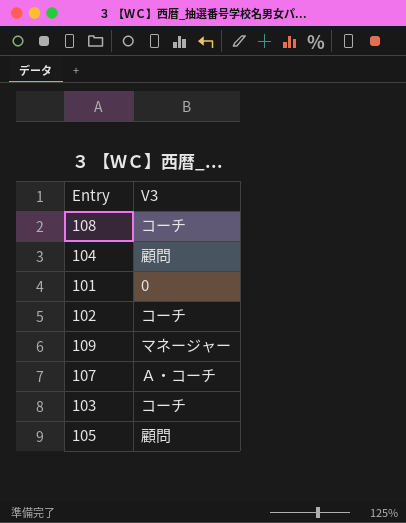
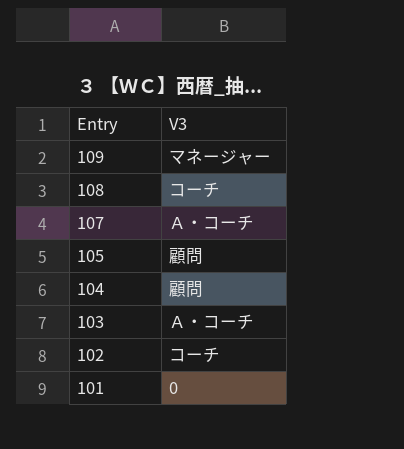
row order: none -> Entry descending
103 | V3: コーチ -> Ａ・コーチ

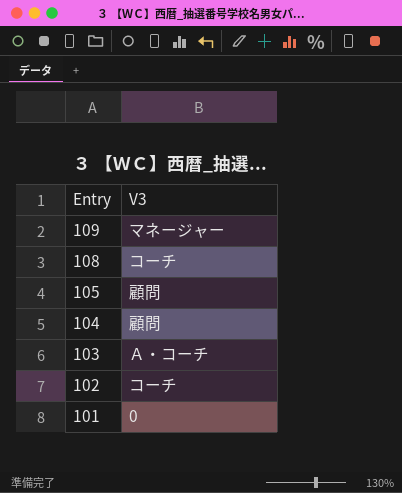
row 107: Ａ・コーチ -> none

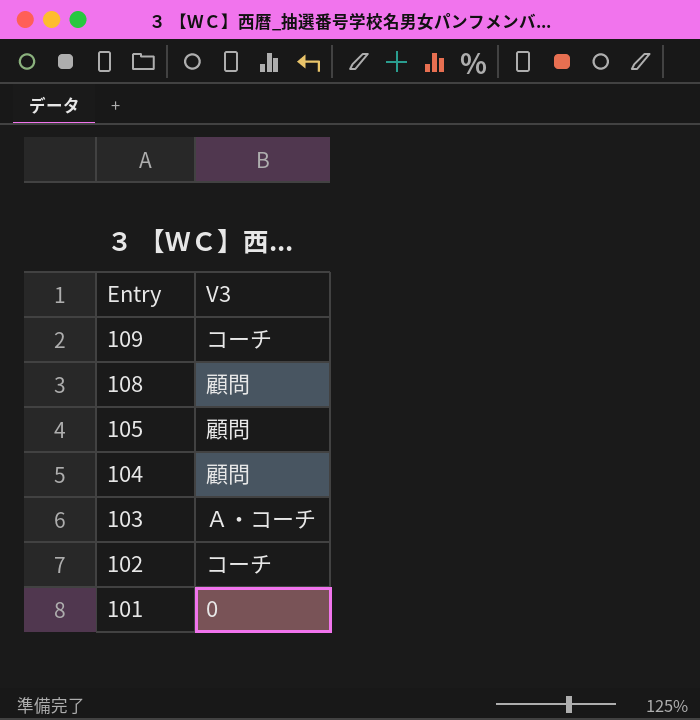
109 | V3: マネージャー -> コーチ
108 | V3: コーチ -> 顧問

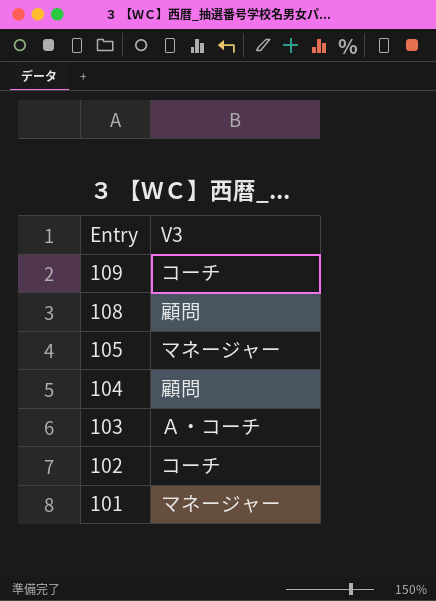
105 | V3: 顧問 -> マネージャー
101 | V3: 0 -> マネージャー

